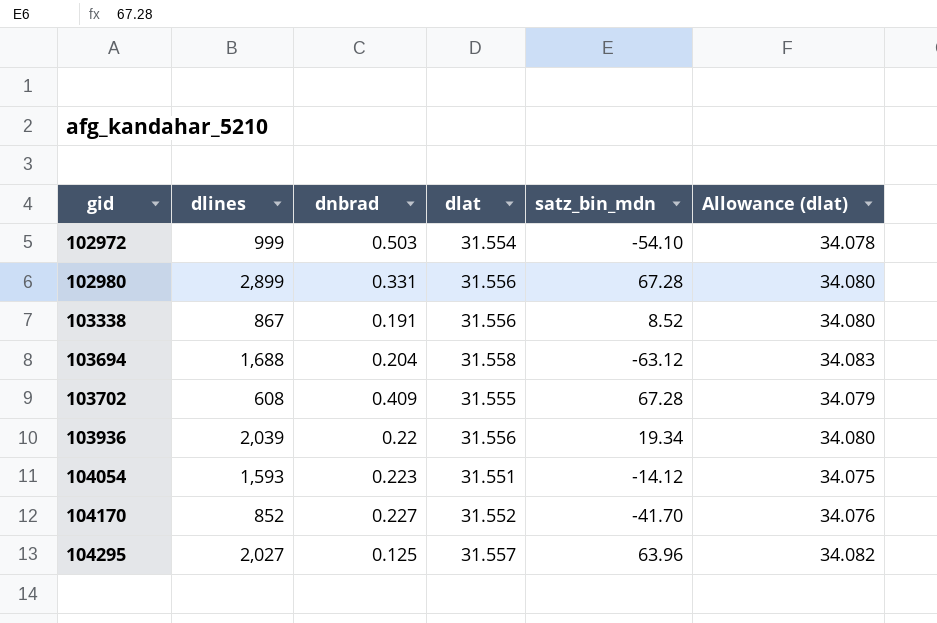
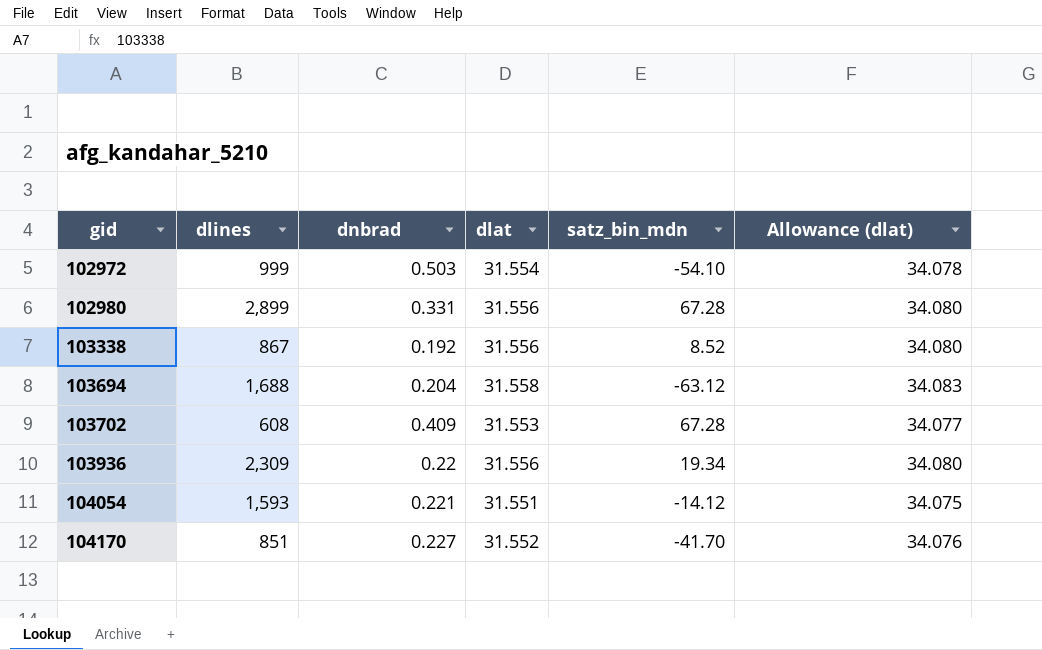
row 104295: 2,027 | 0.125 | 31.557 | 63.96 | 34.082 -> none
103338 | dnbrad: 0.191 -> 0.192
103702 | dlat: 31.555 -> 31.553
103702 | Allowance (dlat): 34.079 -> 34.077
103936 | dlines: 2,039 -> 2,309
104054 | dnbrad: 0.223 -> 0.221
104170 | dlines: 852 -> 851

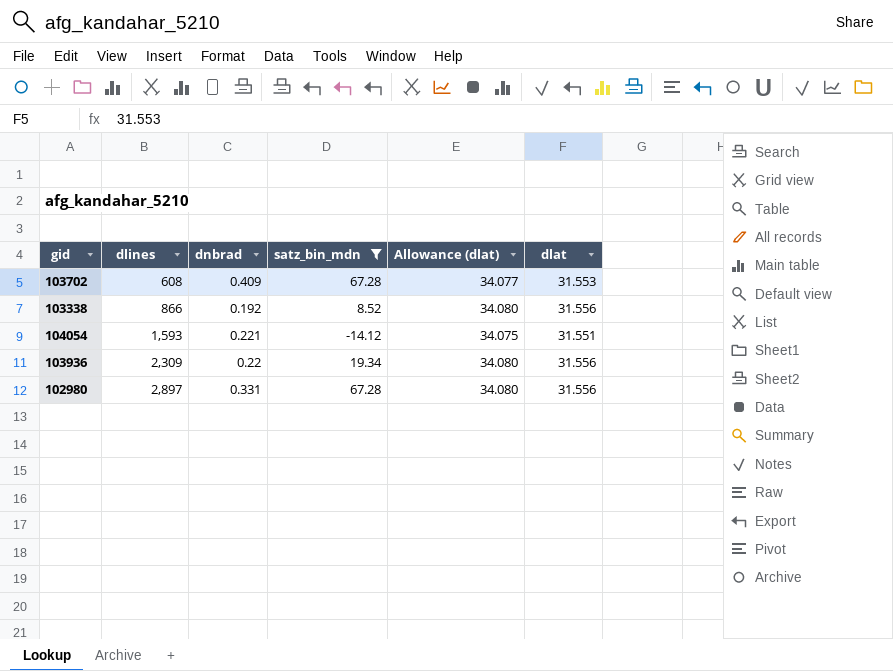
filter: none -> satz_bin_mdn >= -14.12
row order: gid ascending -> dlines ascending
column dlat | position: 4 -> 6
103338 | dlines: 867 -> 866
102980 | dlines: 2,899 -> 2,897

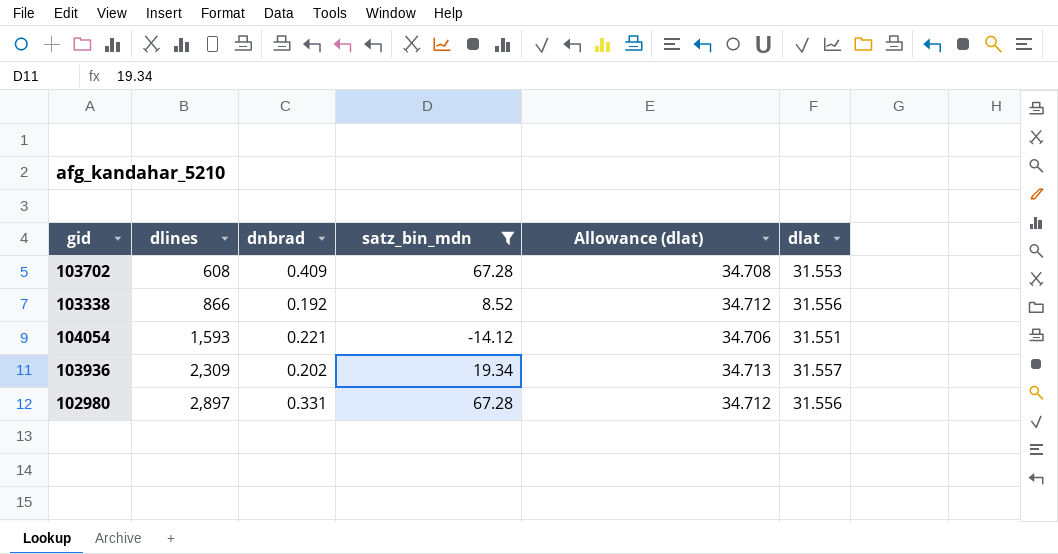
column Allowance (dlat) | formula: [dlat] * 1.08 -> [dlat] * 1.1
103936 | dnbrad: 0.22 -> 0.202
103936 | dlat: 31.556 -> 31.557

